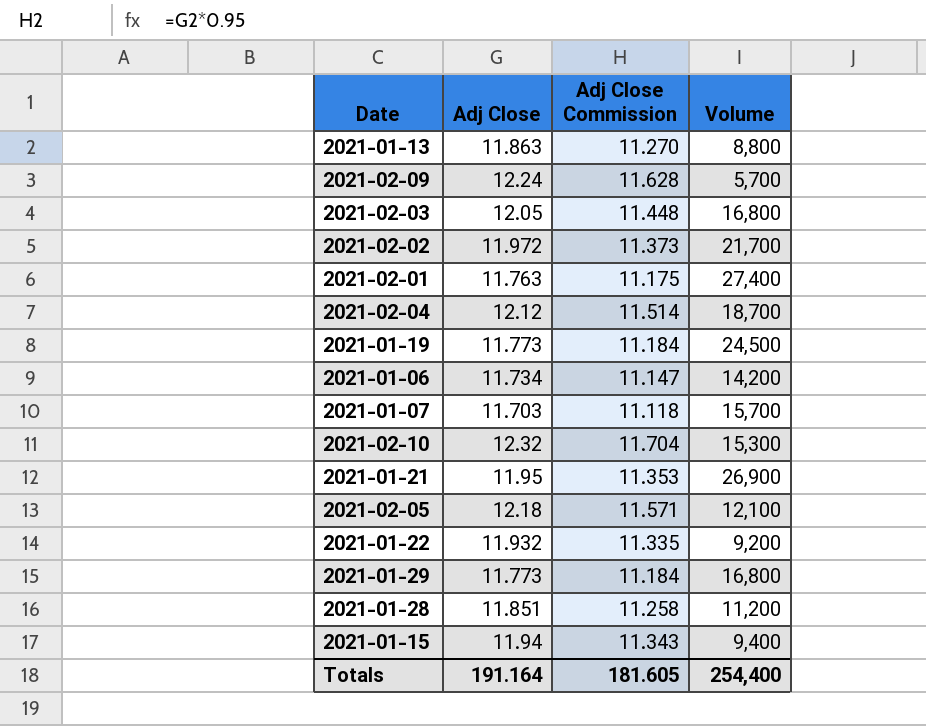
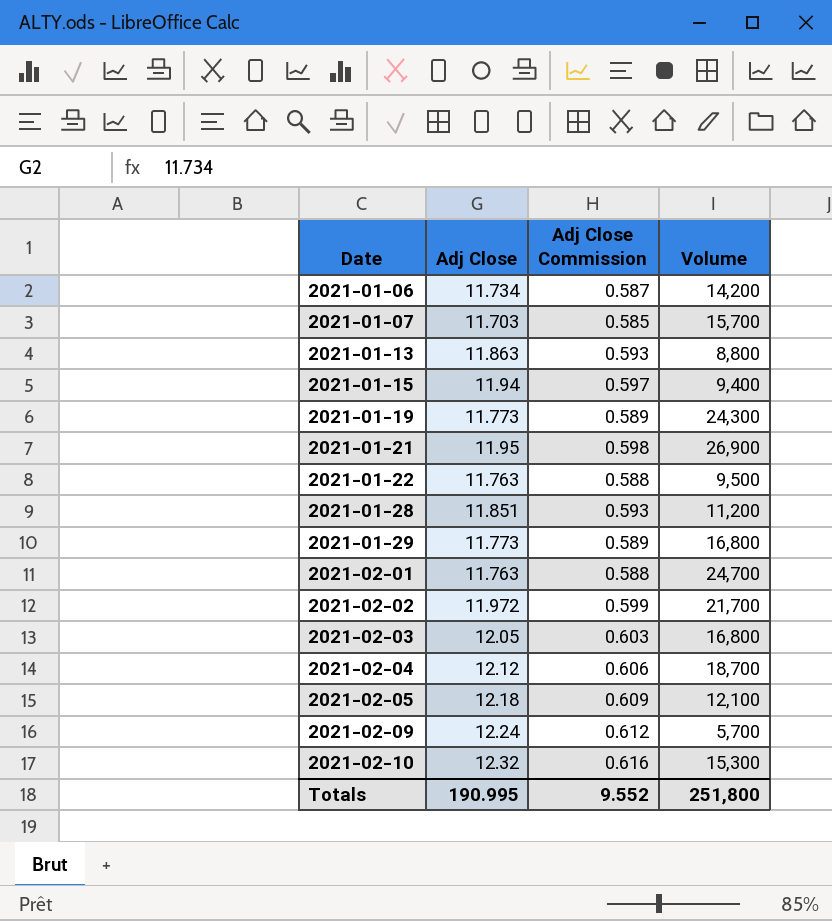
row order: none -> Date ascending
column Adj Close Commission | formula: [Adj Close] * 0.95 -> [Adj Close] * 0.05
2021-01-19 | Volume: 24,500 -> 24,300
2021-01-22 | Adj Close: 11.932 -> 11.763
2021-01-22 | Volume: 9,200 -> 9,500
2021-02-01 | Volume: 27,400 -> 24,700
Totals | Adj Close: 191.164 -> 190.995
Totals | Adj Close Commission: 181.605 -> 9.552
Totals | Volume: 254,400 -> 251,800

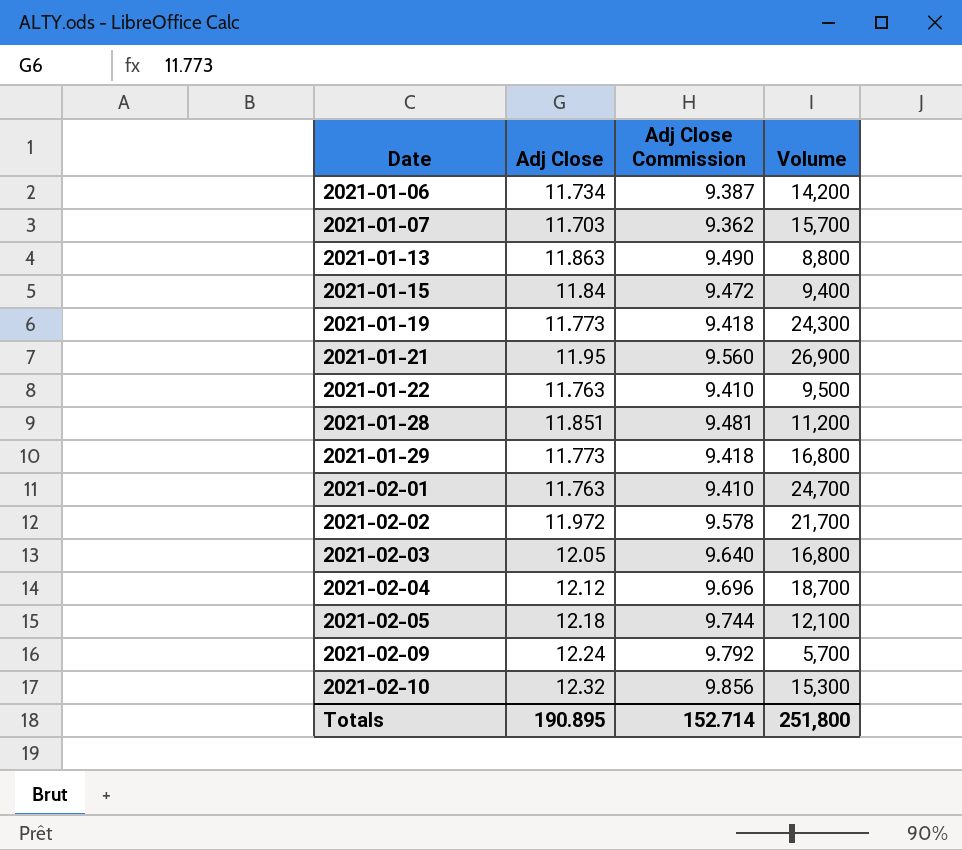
column Adj Close Commission | formula: [Adj Close] * 0.05 -> [Adj Close] * 0.8
2021-01-15 | Adj Close: 11.94 -> 11.84
Totals | Adj Close: 190.995 -> 190.895
Totals | Adj Close Commission: 9.552 -> 152.714

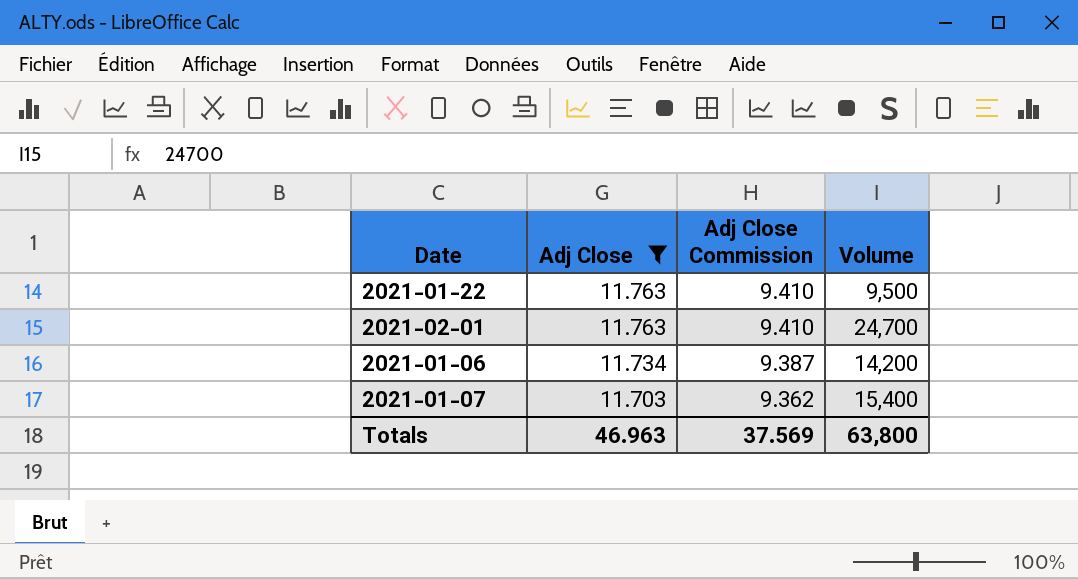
filter: none -> Adj Close <= 11.763
row order: Date ascending -> Adj Close descending
2021-01-07 | Volume: 15,700 -> 15,400
Totals | Adj Close: 190.895 -> 46.963
Totals | Adj Close Commission: 152.714 -> 37.569
Totals | Volume: 251,800 -> 63,800

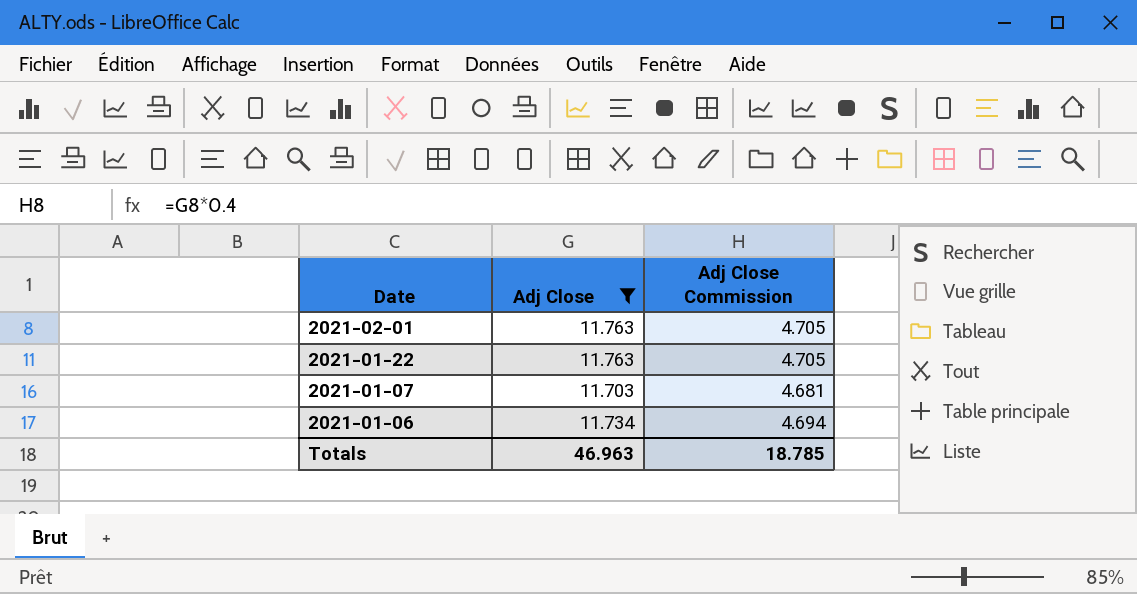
row order: Adj Close descending -> Date descending
column Volume | position: 4 -> none
column Adj Close Commission | formula: [Adj Close] * 0.8 -> [Adj Close] * 0.4
Totals | Adj Close Commission: 37.569 -> 18.785

